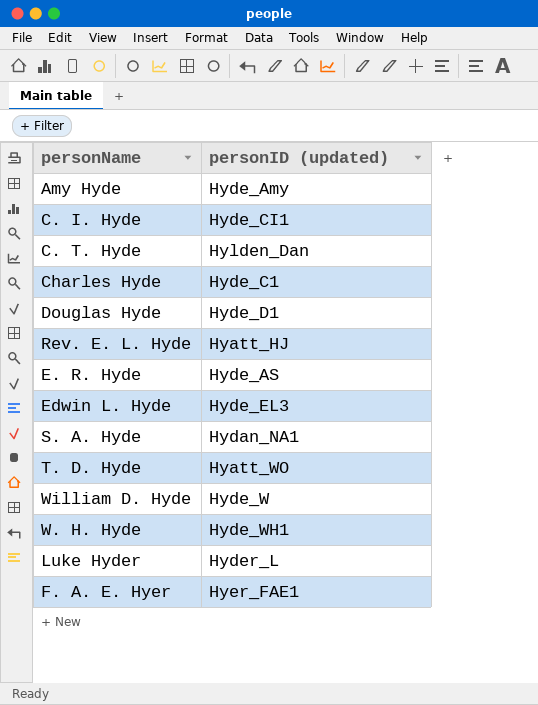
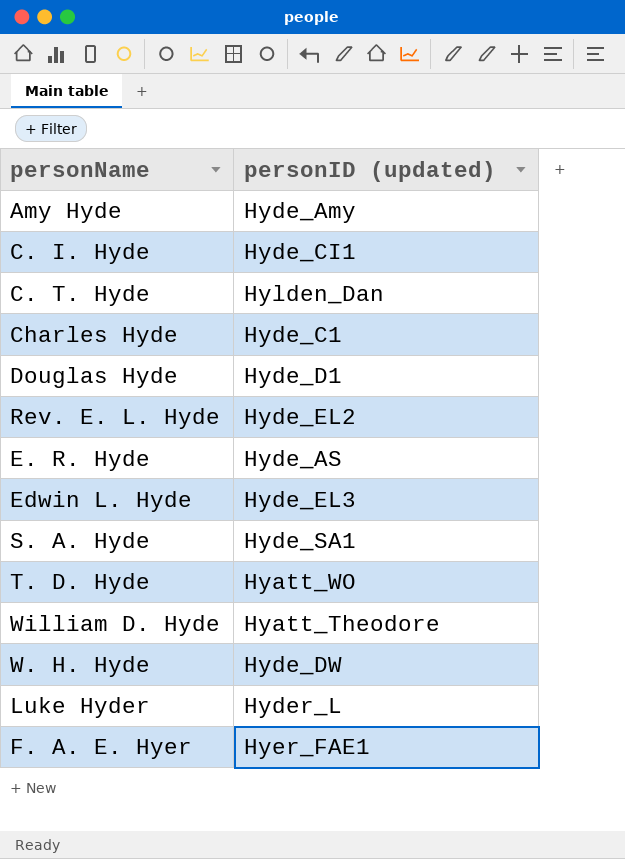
Rev. E. L. Hyde | personID (updated): Hyatt_HJ -> Hyde_EL2
S. A. Hyde | personID (updated): Hydan_NA1 -> Hyde_SA1
William D. Hyde | personID (updated): Hyde_W -> Hyatt_Theodore
W. H. Hyde | personID (updated): Hyde_WH1 -> Hyde_DW

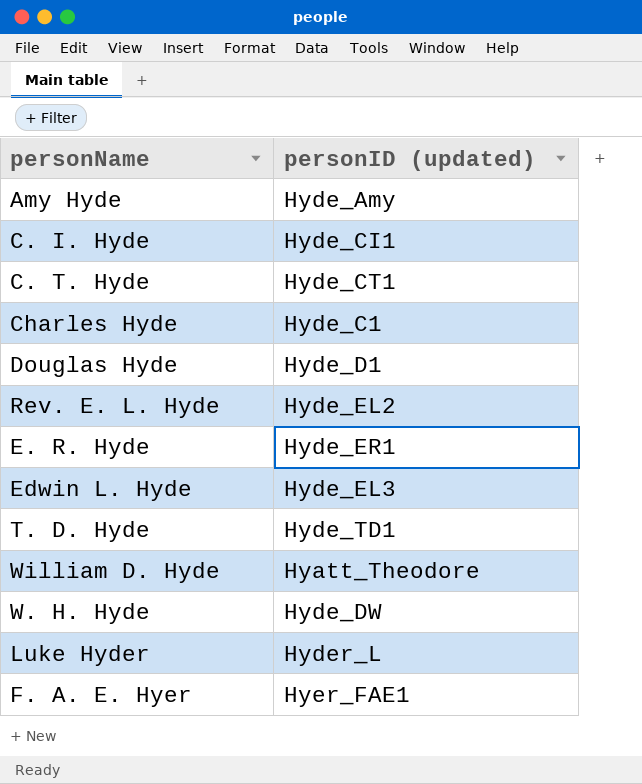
row S. A. Hyde: Hyde_SA1 -> none
C. T. Hyde | personID (updated): Hylden_Dan -> Hyde_CT1
E. R. Hyde | personID (updated): Hyde_AS -> Hyde_ER1
T. D. Hyde | personID (updated): Hyatt_WO -> Hyde_TD1

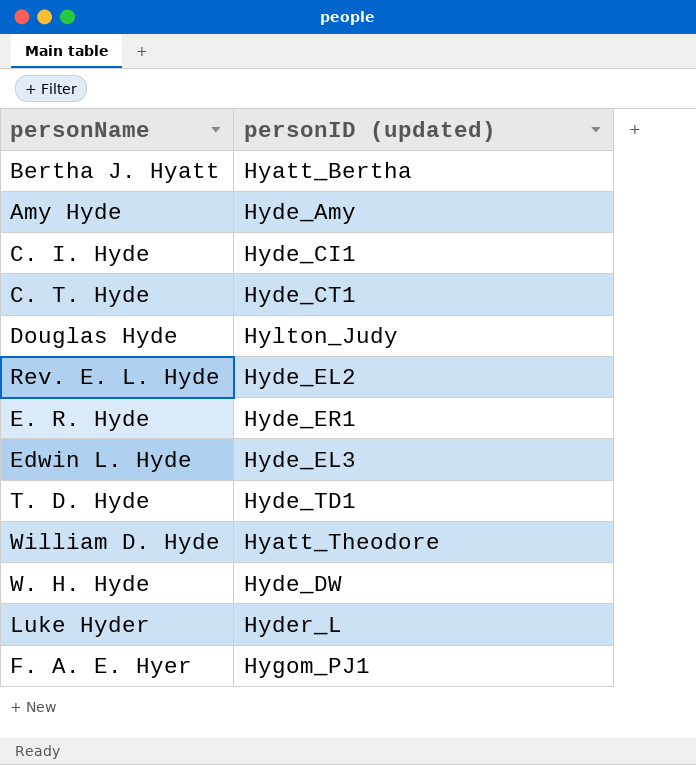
row Charles Hyde: Hyde_C1 -> none
row Bertha J. Hyatt: none -> Hyatt_Bertha
Douglas Hyde | personID (updated): Hyde_D1 -> Hylton_Judy
F. A. E. Hyer | personID (updated): Hyer_FAE1 -> Hygom_PJ1

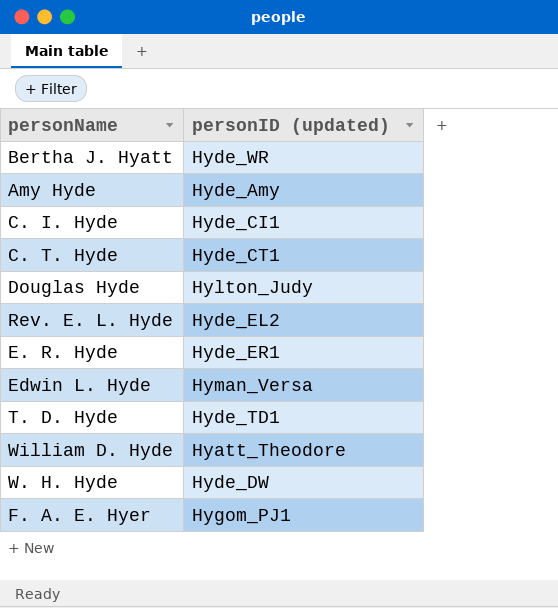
row Luke Hyder: Hyder_L -> none
Bertha J. Hyatt | personID (updated): Hyatt_Bertha -> Hyde_WR
Edwin L. Hyde | personID (updated): Hyde_EL3 -> Hyman_Versa

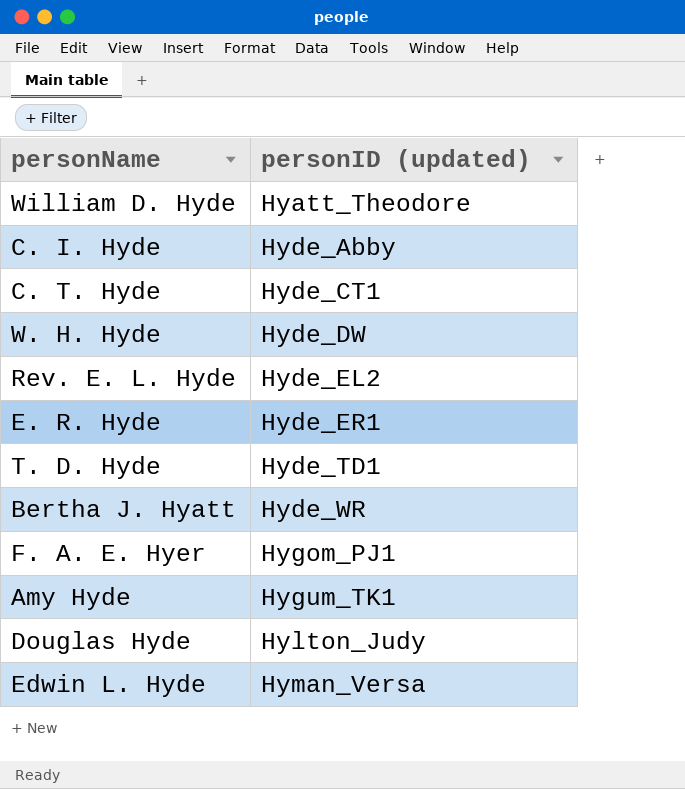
row order: none -> personID (updated) ascending
C. I. Hyde | personID (updated): Hyde_CI1 -> Hyde_Abby
Amy Hyde | personID (updated): Hyde_Amy -> Hygum_TK1

